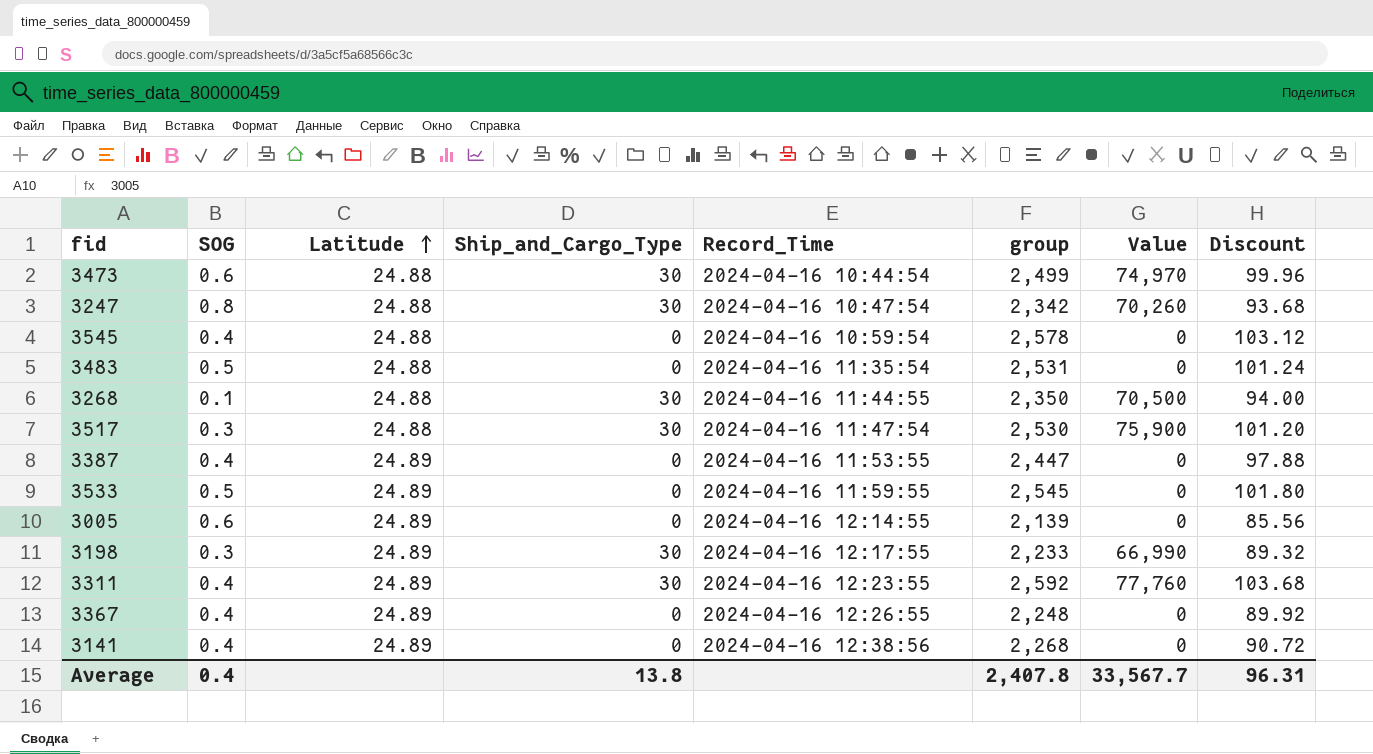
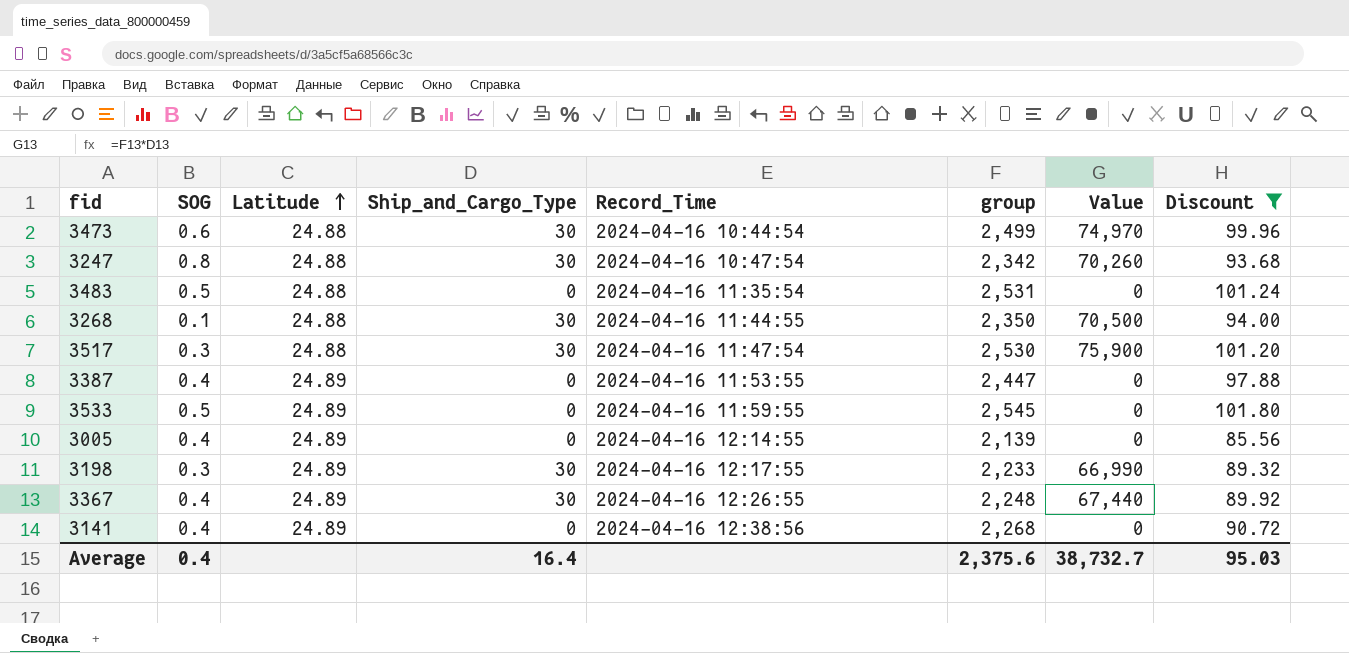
filter: none -> Discount <= 101.80
3005 | SOG: 0.6 -> 0.4
3367 | Ship_and_Cargo_Type: 0 -> 30
3367 | Value: 0 -> 67,440
Average | Ship_and_Cargo_Type: 13.8 -> 16.4
Average | group: 2,407.8 -> 2,375.6
Average | Value: 33,567.7 -> 38,732.7
Average | Discount: 96.31 -> 95.03

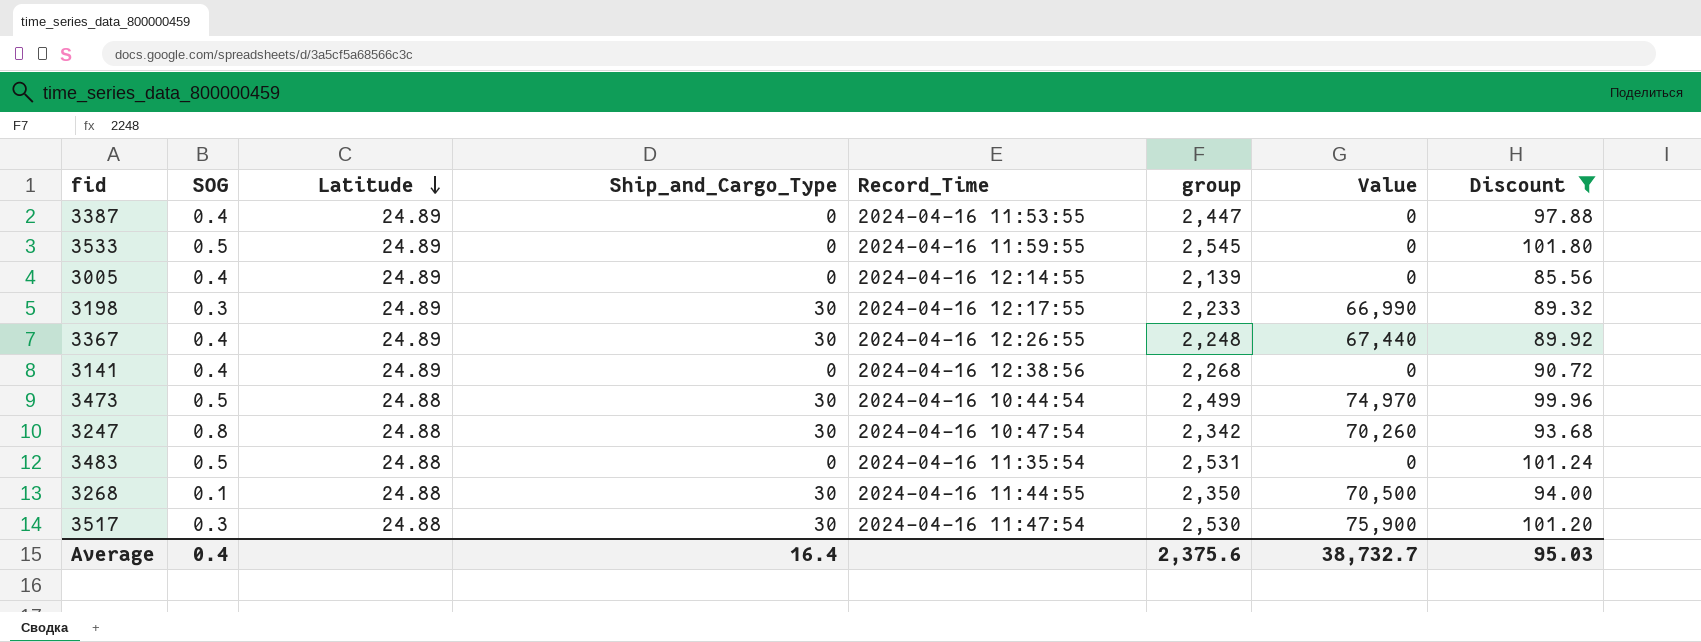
row order: Latitude ascending -> Latitude descending
3473 | SOG: 0.6 -> 0.5

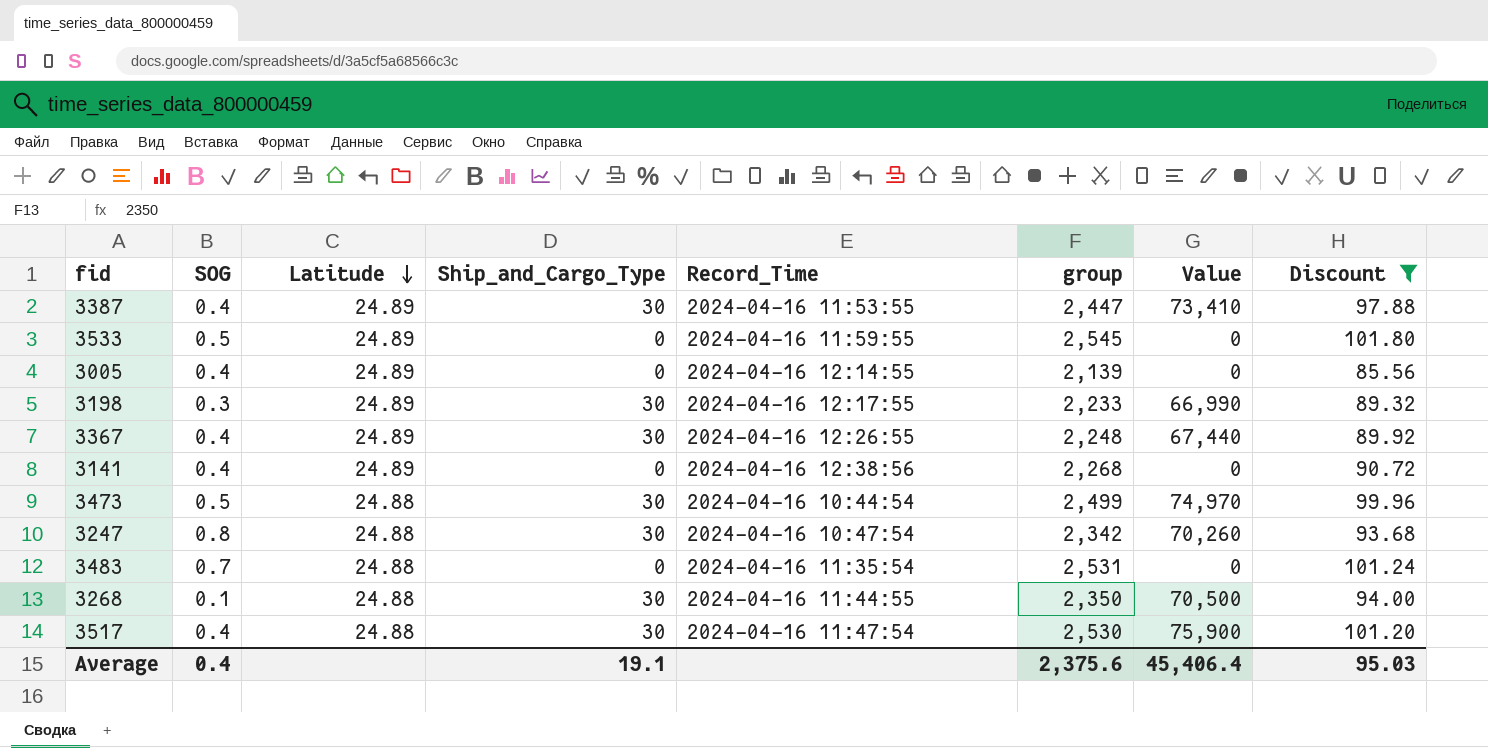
3387 | Ship_and_Cargo_Type: 0 -> 30
3387 | Value: 0 -> 73,410
3483 | SOG: 0.5 -> 0.7
3517 | SOG: 0.3 -> 0.4
Average | Ship_and_Cargo_Type: 16.4 -> 19.1
Average | Value: 38,732.7 -> 45,406.4

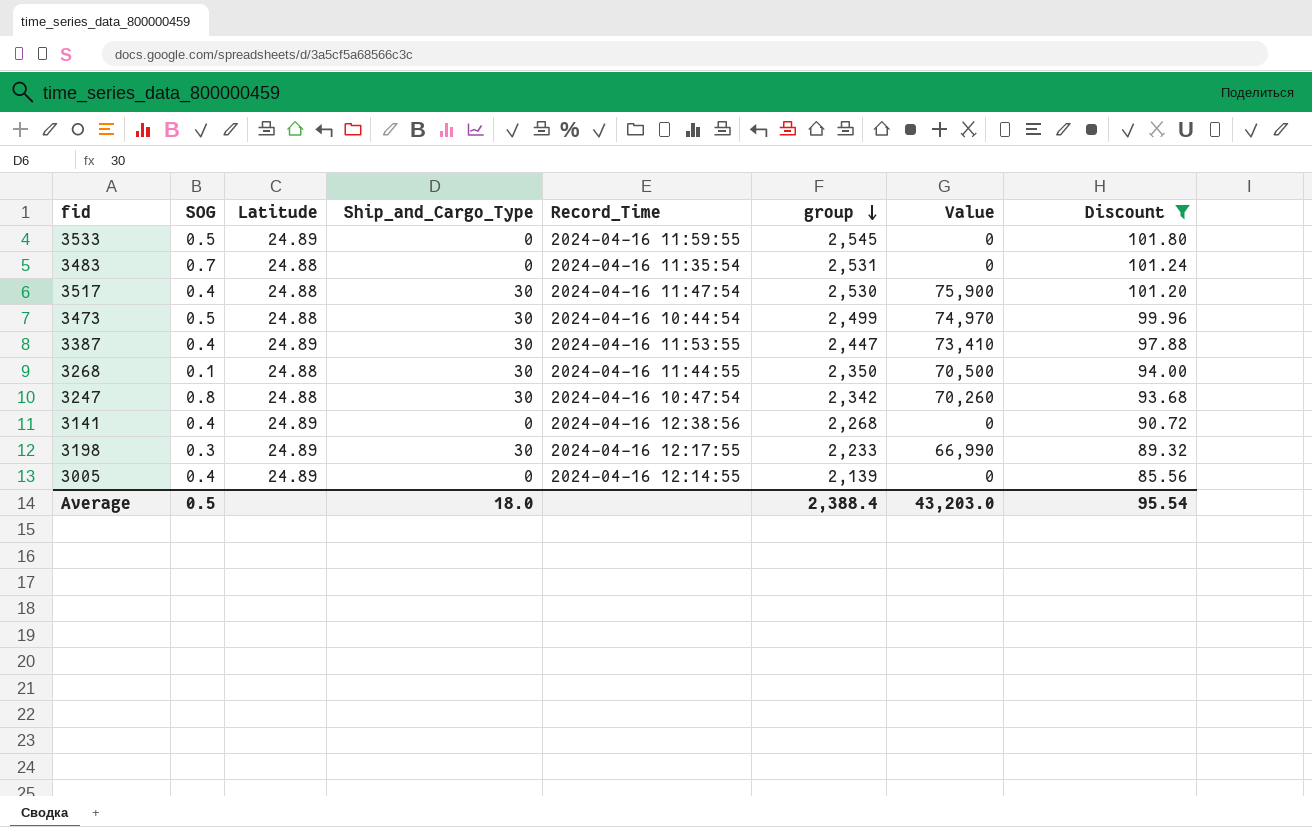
row order: Latitude descending -> group descending
row 3367: 0.4 | 24.89 | 30 | 2024-04-16 12:26:55 | 2,248 | 67,440 | 89.92 -> none
Average | SOG: 0.4 -> 0.5
Average | Ship_and_Cargo_Type: 19.1 -> 18.0
Average | group: 2,375.6 -> 2,388.4
Average | Value: 45,406.4 -> 43,203.0
Average | Discount: 95.03 -> 95.54

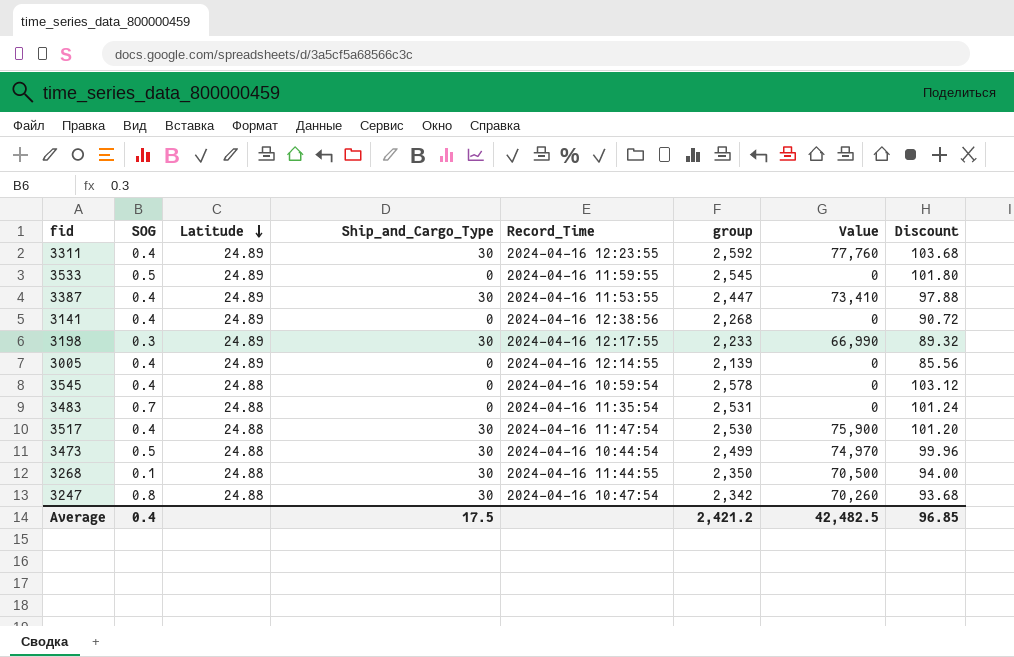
filter: Discount <= 101.80 -> none
row order: group descending -> Latitude descending
Average | SOG: 0.5 -> 0.4
Average | Ship_and_Cargo_Type: 18.0 -> 17.5
Average | group: 2,388.4 -> 2,421.2
Average | Value: 43,203.0 -> 42,482.5
Average | Discount: 95.54 -> 96.85

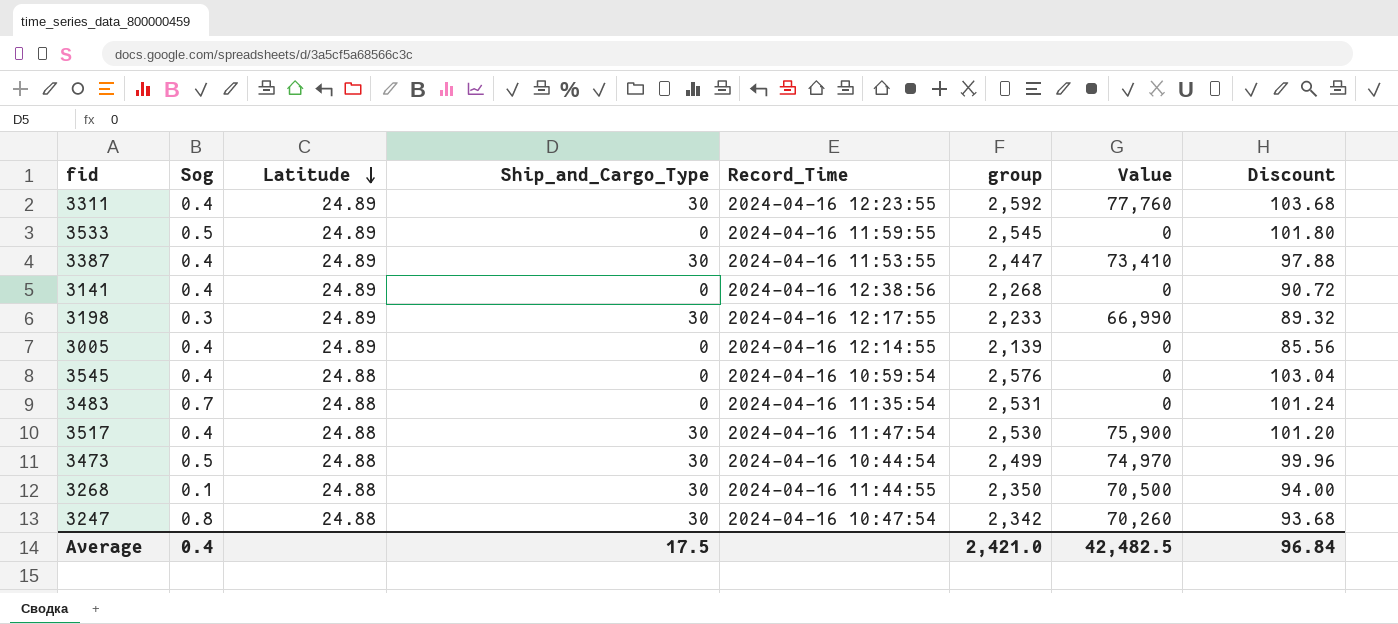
column name: SOG -> Sog
3545 | group: 2,578 -> 2,576
3545 | Discount: 103.12 -> 103.04
Average | group: 2,421.2 -> 2,421.0
Average | Discount: 96.85 -> 96.84

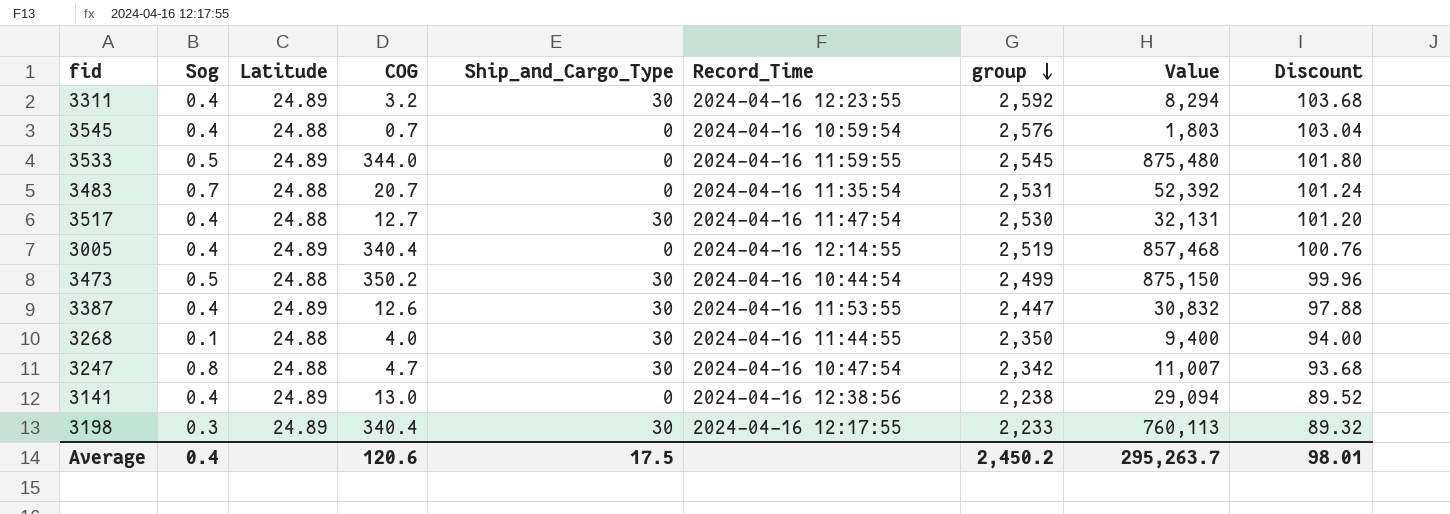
row order: Latitude descending -> group descending
column COG | position: none -> 4
column Value | formula: [Ship_and_Cargo_Type] * [group] -> [COG] * [group]
3005 | group: 2,139 -> 2,519
3005 | Discount: 85.56 -> 100.76
3141 | group: 2,268 -> 2,238
3141 | Discount: 90.72 -> 89.52
Average | group: 2,421.0 -> 2,450.2
Average | Value: 42,482.5 -> 295,263.7
Average | Discount: 96.84 -> 98.01

